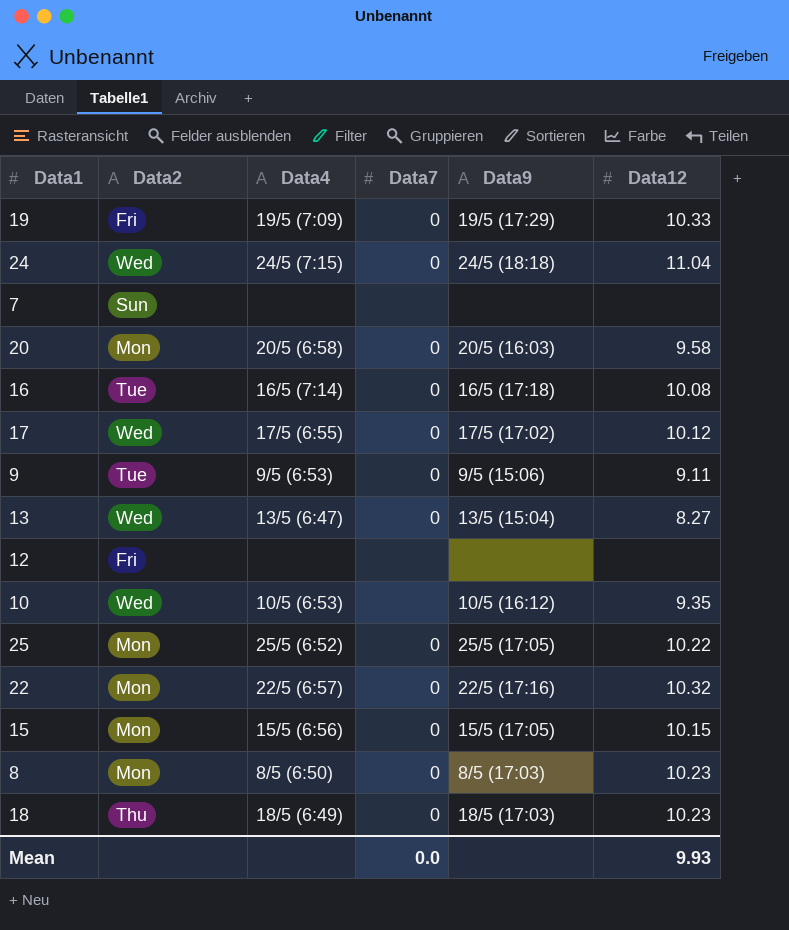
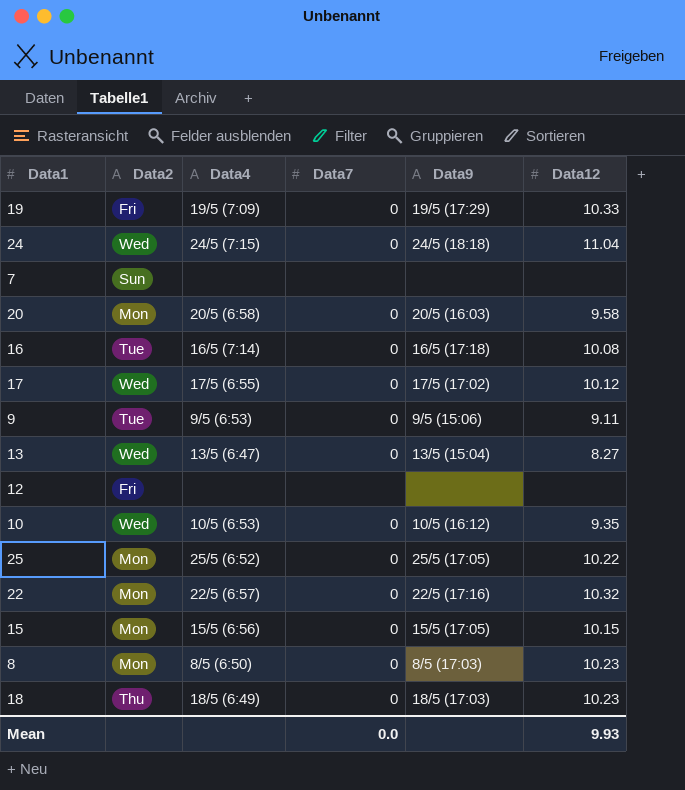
10 | Data7: none -> 0

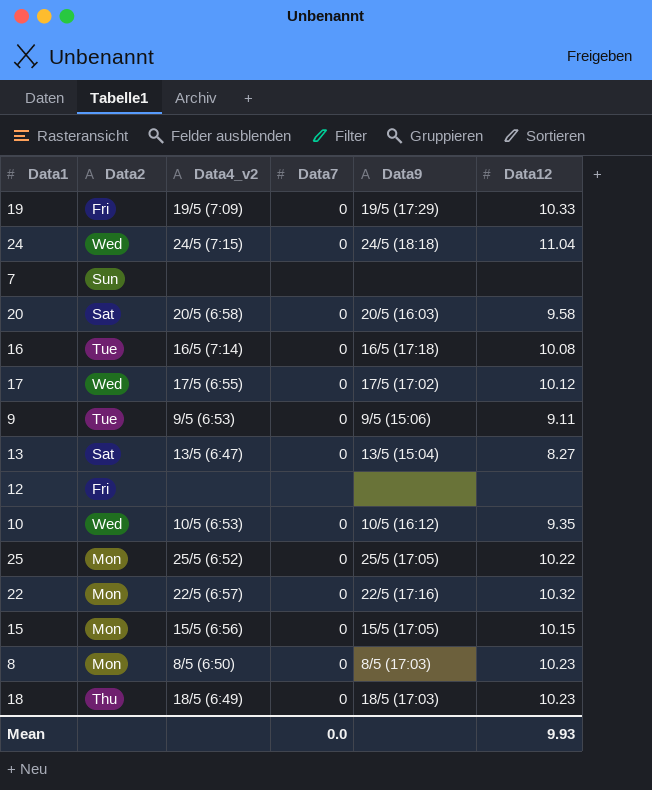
column name: Data4 -> Data4_v2
20 | Data2: Mon -> Sat
13 | Data2: Wed -> Sat

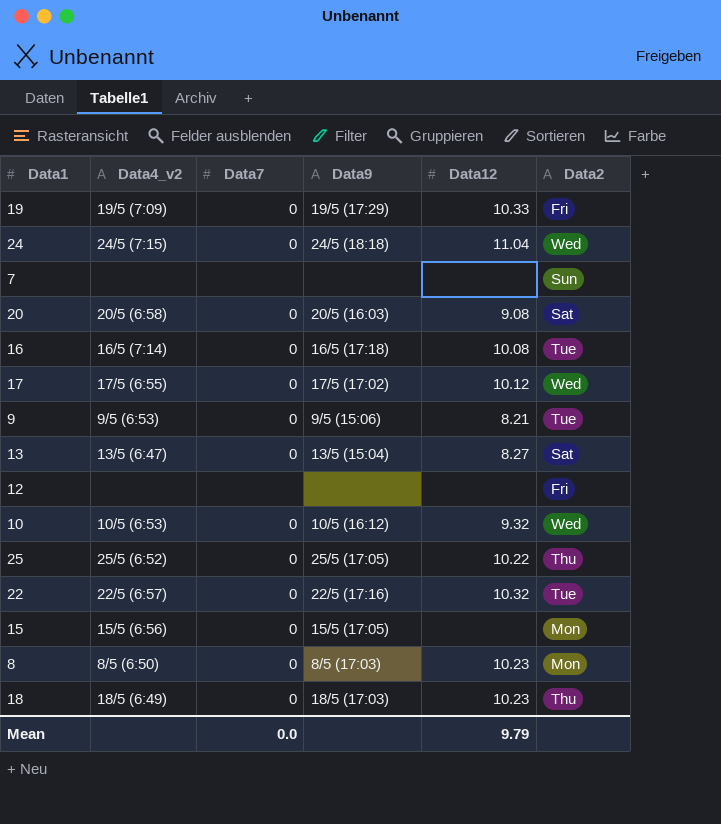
column Data2 | position: 2 -> 6
20 | Data12: 9.58 -> 9.08
9 | Data12: 9.11 -> 8.21
10 | Data12: 9.35 -> 9.32
25 | Data2: Mon -> Thu
22 | Data2: Mon -> Tue
15 | Data12: 10.15 -> none
Mean | Data12: 9.93 -> 9.79

